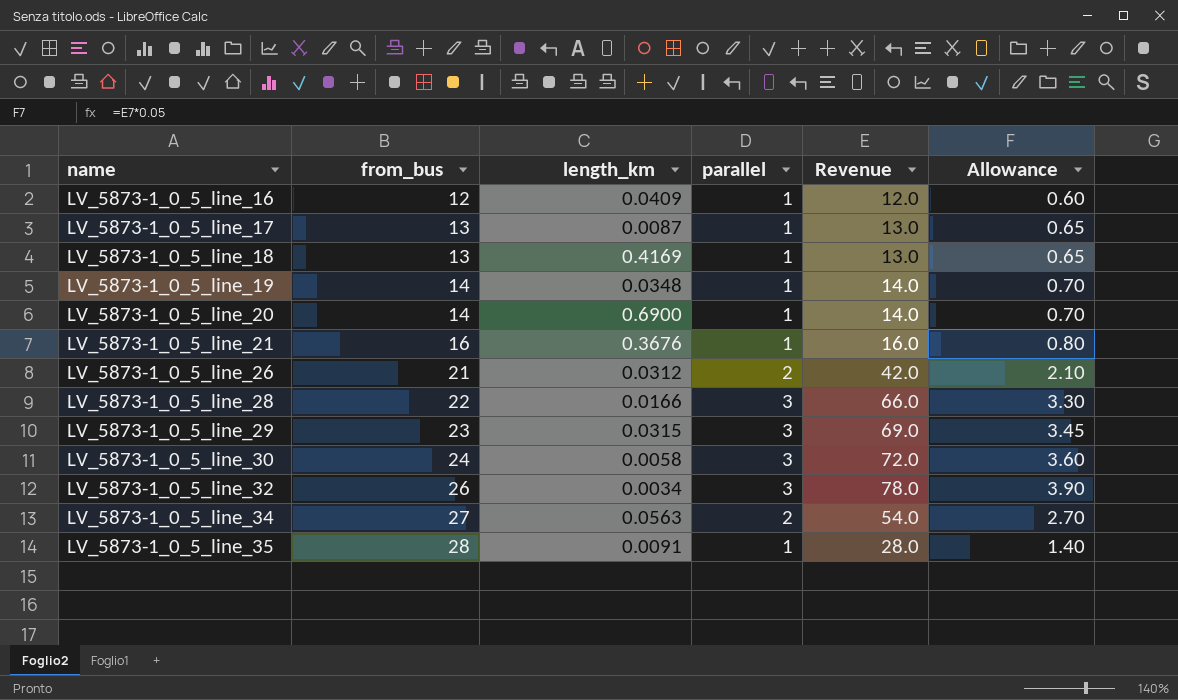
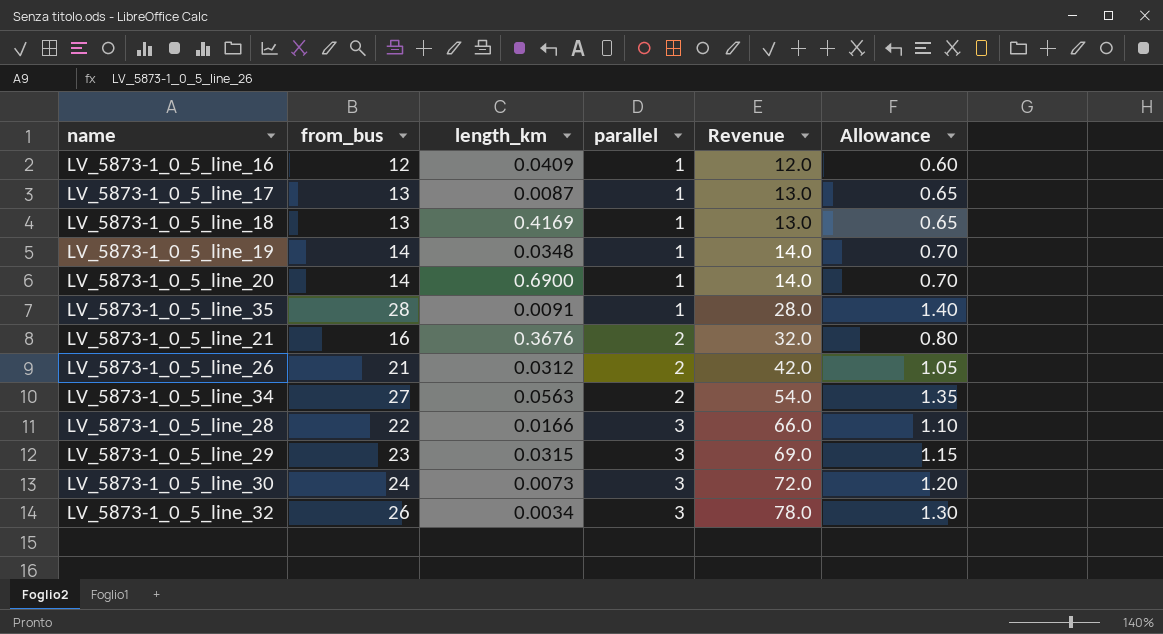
row order: name ascending -> parallel ascending
column Allowance | formula: [Revenue] * 0.05 -> [from_bus] * 0.05
LV_5873-1_0_5_line_21 | parallel: 1 -> 2
LV_5873-1_0_5_line_21 | Revenue: 16.0 -> 32.0
LV_5873-1_0_5_line_30 | length_km: 0.0058 -> 0.0073

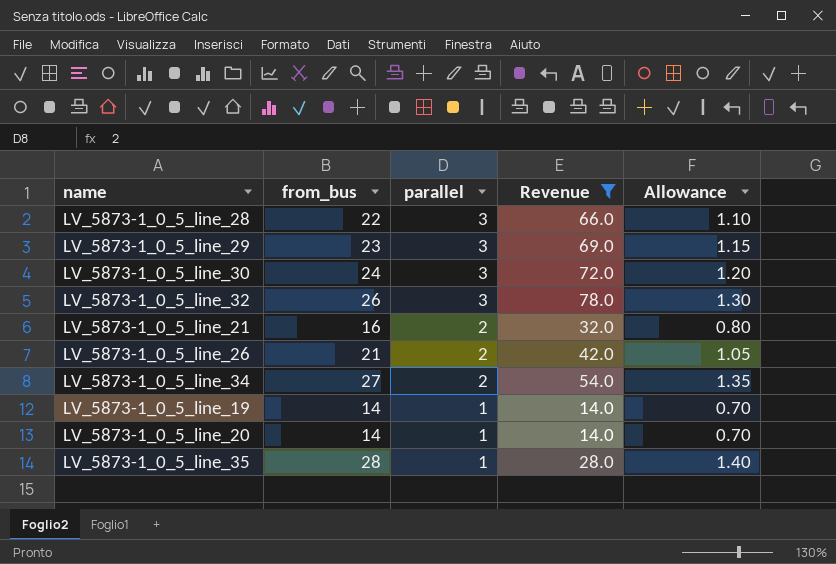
filter: none -> Revenue >= 14.0
row order: parallel ascending -> parallel descending
column length_km | position: 3 -> none

